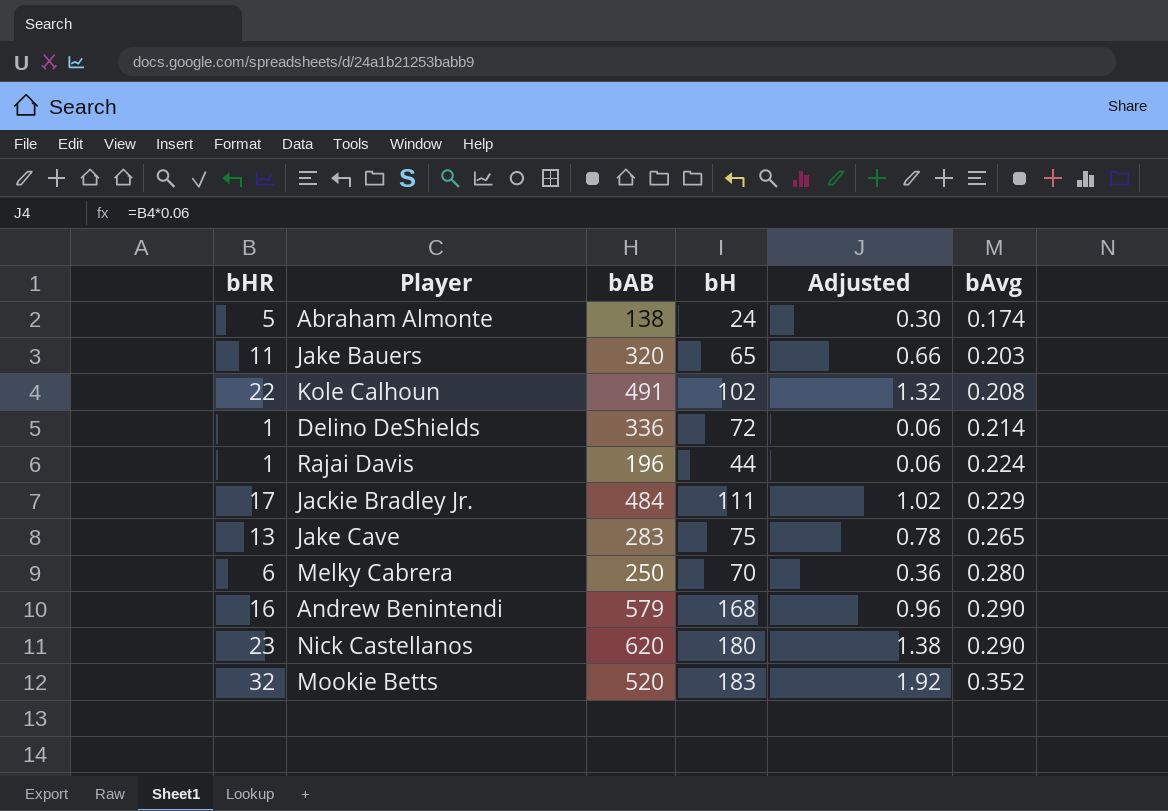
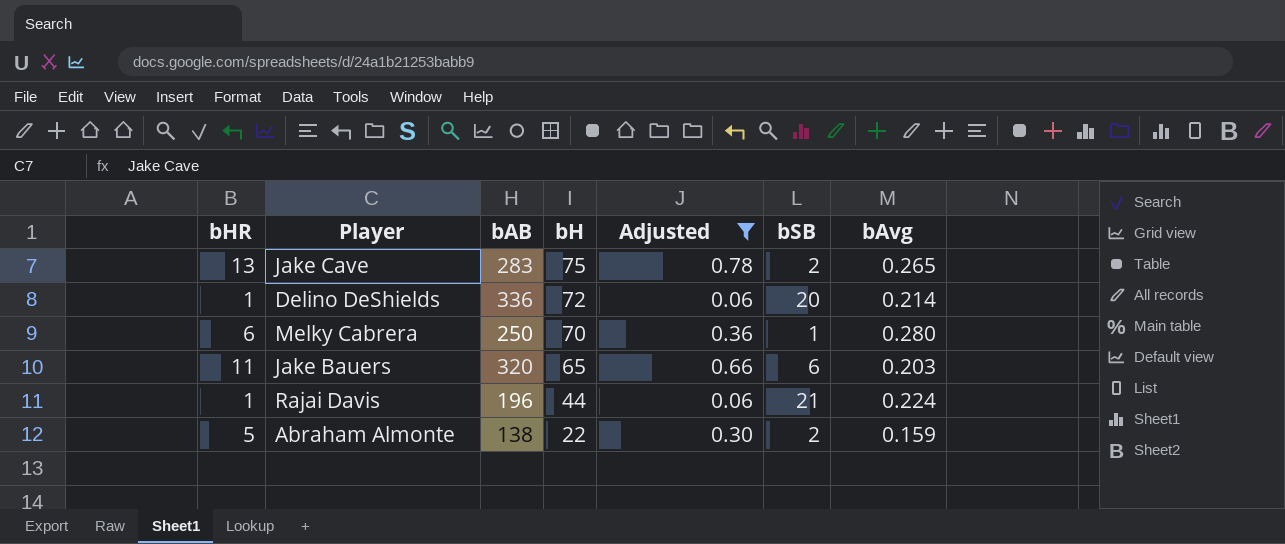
filter: none -> Adjusted <= 0.78
row order: bAvg ascending -> bH descending
column bSB | position: none -> 6
Abraham Almonte | bH: 24 -> 22
Abraham Almonte | bAvg: 0.174 -> 0.159

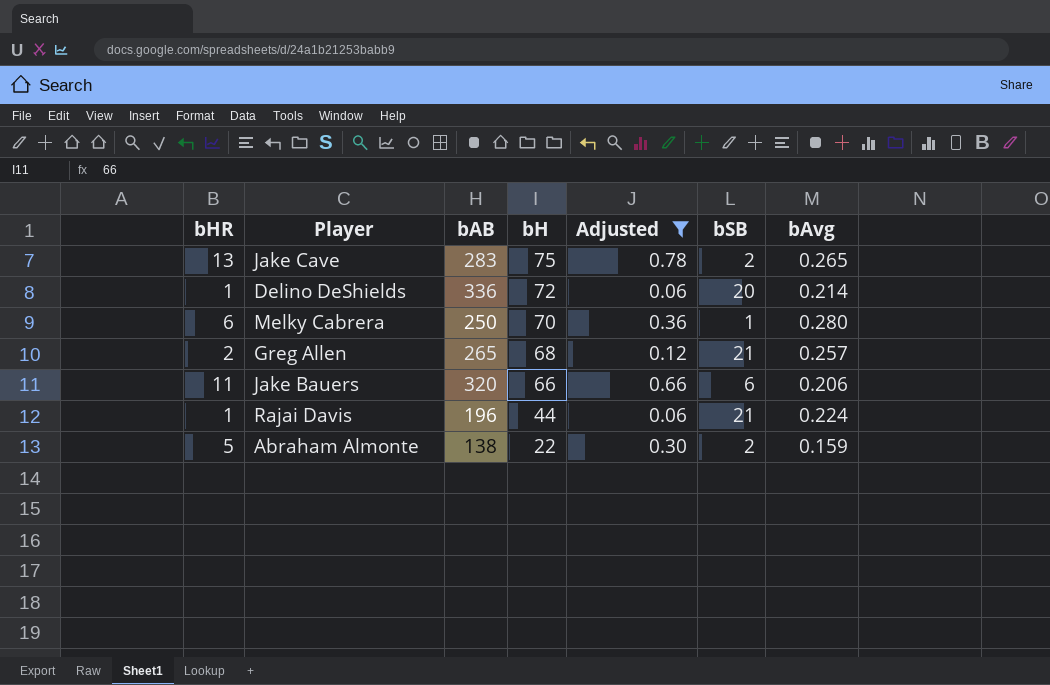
row Greg Allen: none -> 2 | 265 | 68 | 0.12 | 21 | 0.257
Jake Bauers | bH: 65 -> 66
Jake Bauers | bAvg: 0.203 -> 0.206

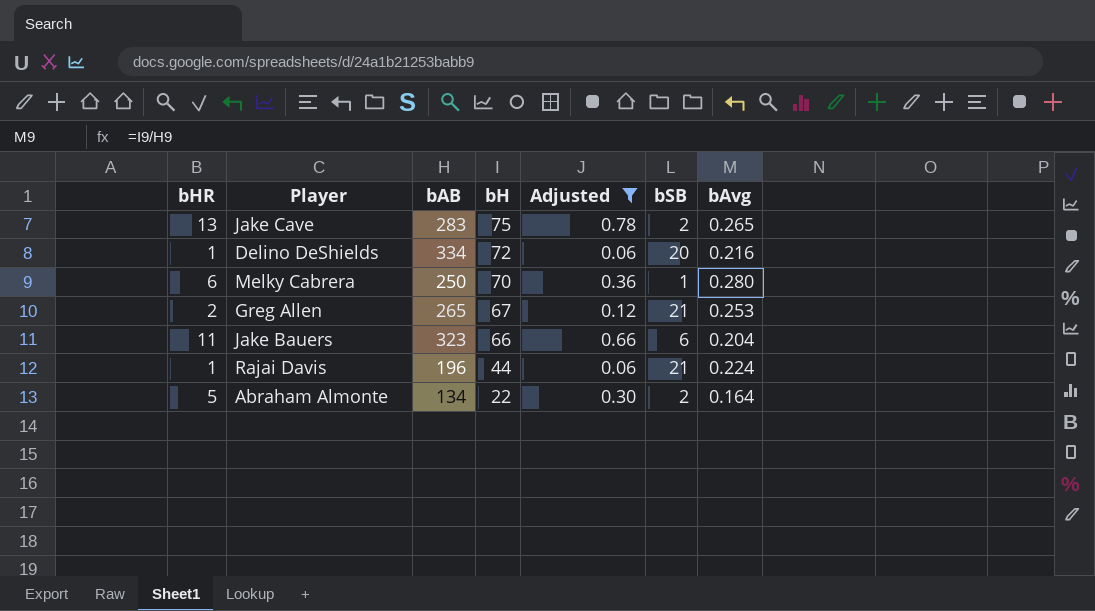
Delino DeShields | bAB: 336 -> 334
Delino DeShields | bAvg: 0.214 -> 0.216
Greg Allen | bH: 68 -> 67
Greg Allen | bAvg: 0.257 -> 0.253
Jake Bauers | bAB: 320 -> 323
Jake Bauers | bAvg: 0.206 -> 0.204
Abraham Almonte | bAB: 138 -> 134
Abraham Almonte | bAvg: 0.159 -> 0.164

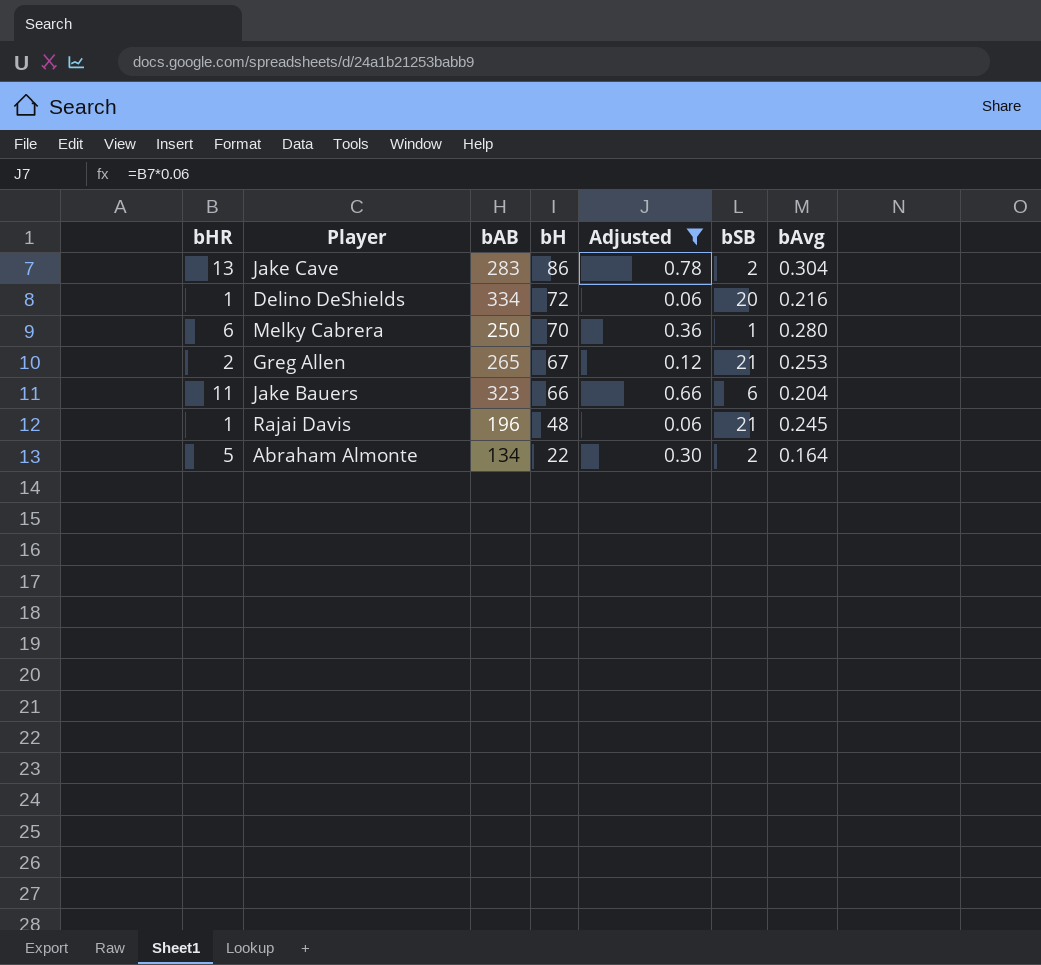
Jake Cave | bH: 75 -> 86
Jake Cave | bAvg: 0.265 -> 0.304
Rajai Davis | bH: 44 -> 48
Rajai Davis | bAvg: 0.224 -> 0.245

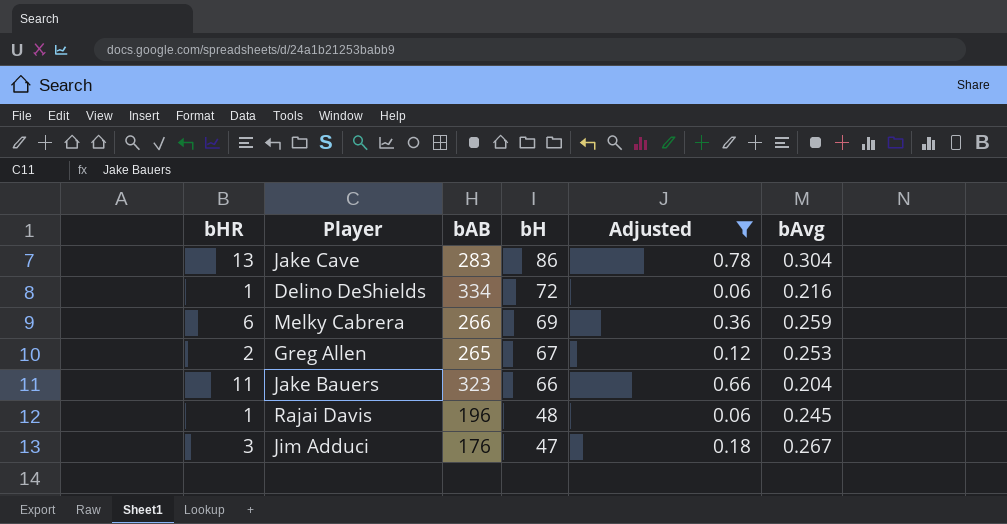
column bSB | position: 6 -> none
row Abraham Almonte: 5 | 134 | 22 | 0.30 | 2 | 0.164 -> none
Melky Cabrera | bAB: 250 -> 266
Melky Cabrera | bH: 70 -> 69
Melky Cabrera | bAvg: 0.280 -> 0.259
row Jim Adduci: none -> 3 | 176 | 47 | 0.18 | 0.267

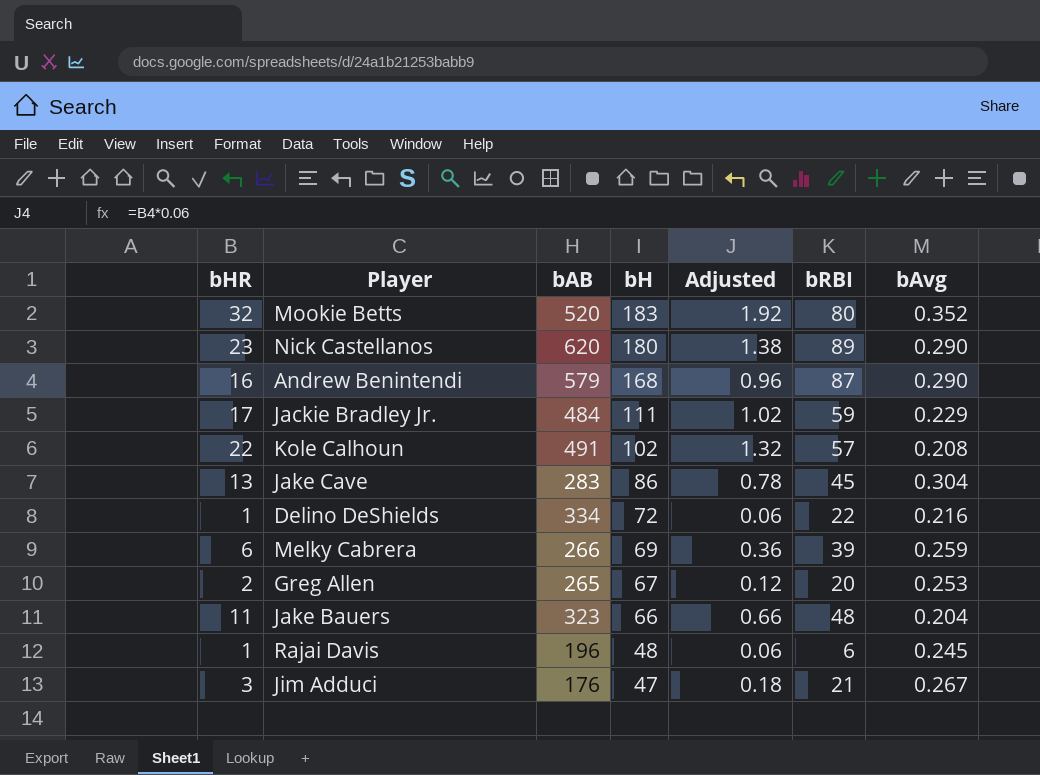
filter: Adjusted <= 0.78 -> none
column bRBI | position: none -> 6

